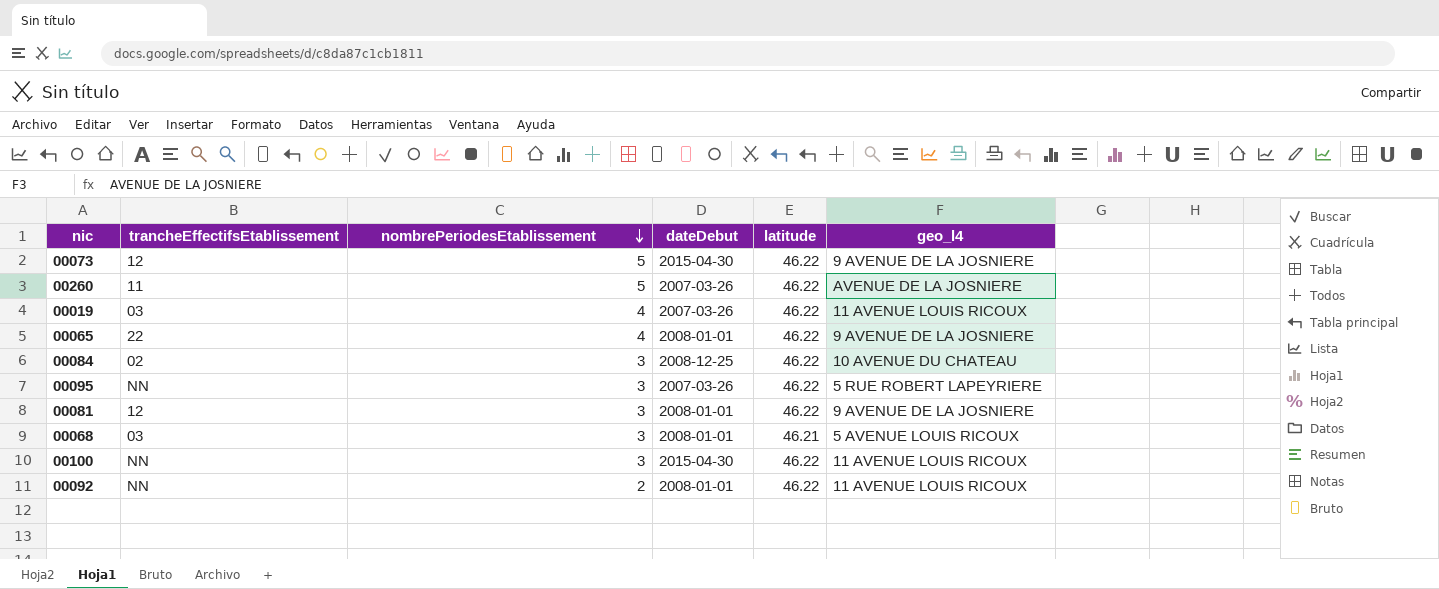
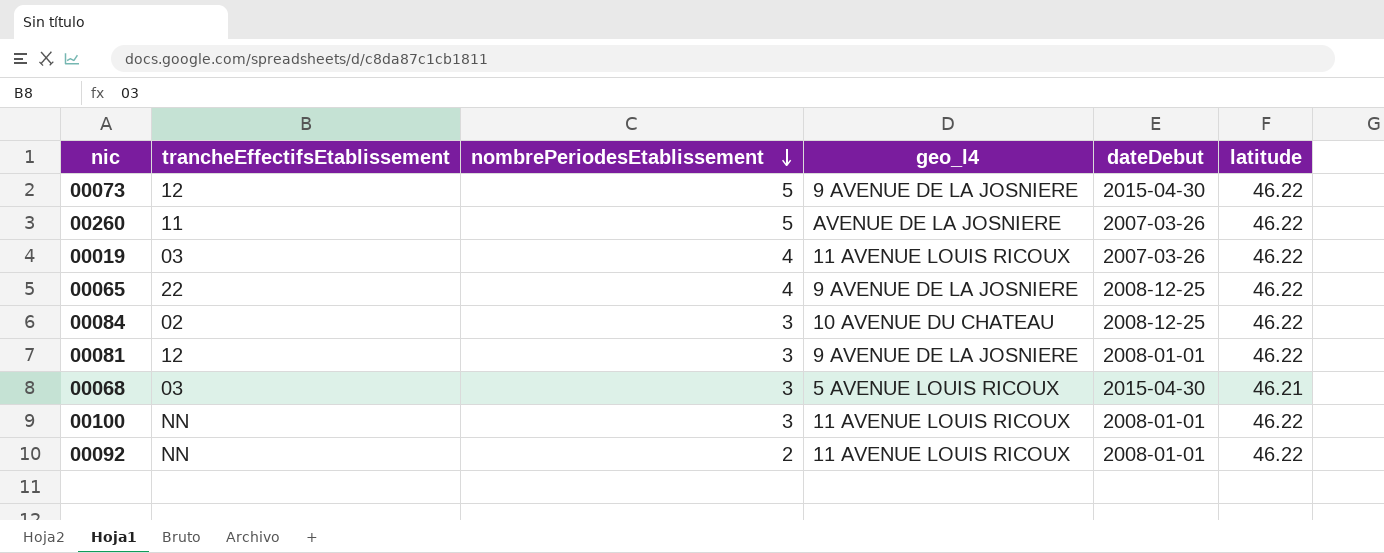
column geo_l4 | position: 6 -> 4
row 00095: NN | 3 | 2007-03-26 | 46.22 | 5 RUE ROBERT LAPEYRIERE -> none
00065 | dateDebut: 2008-01-01 -> 2008-12-25
00068 | dateDebut: 2008-01-01 -> 2015-04-30
00100 | dateDebut: 2015-04-30 -> 2008-01-01

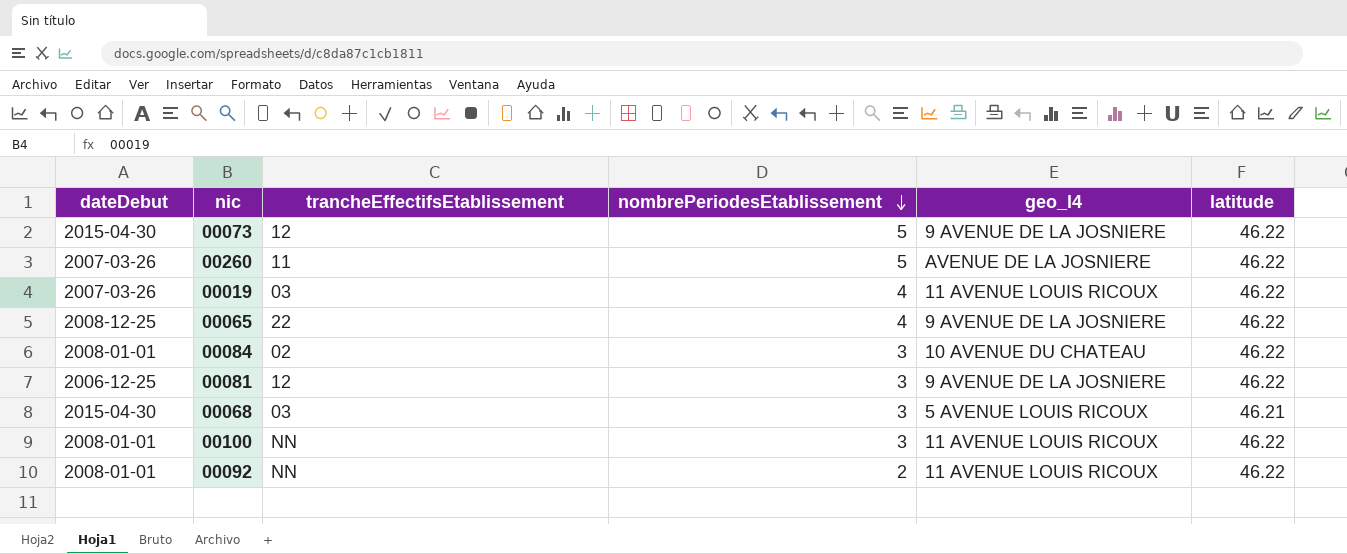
column dateDebut | position: 5 -> 1
00084 | dateDebut: 2008-12-25 -> 2008-01-01
00081 | dateDebut: 2008-01-01 -> 2006-12-25

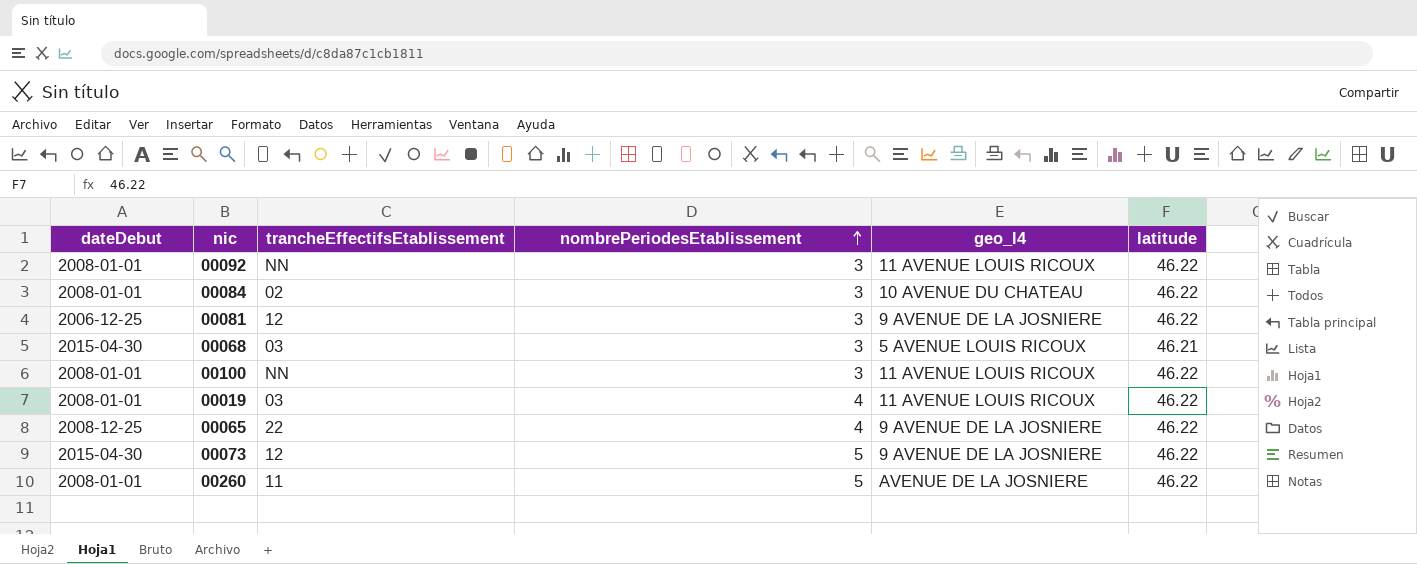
row order: nombrePeriodesEtablissement descending -> nombrePeriodesEtablissement ascending
00092 | nombrePeriodesEtablissement: 2 -> 3
00019 | dateDebut: 2007-03-26 -> 2008-01-01
00260 | dateDebut: 2007-03-26 -> 2008-01-01

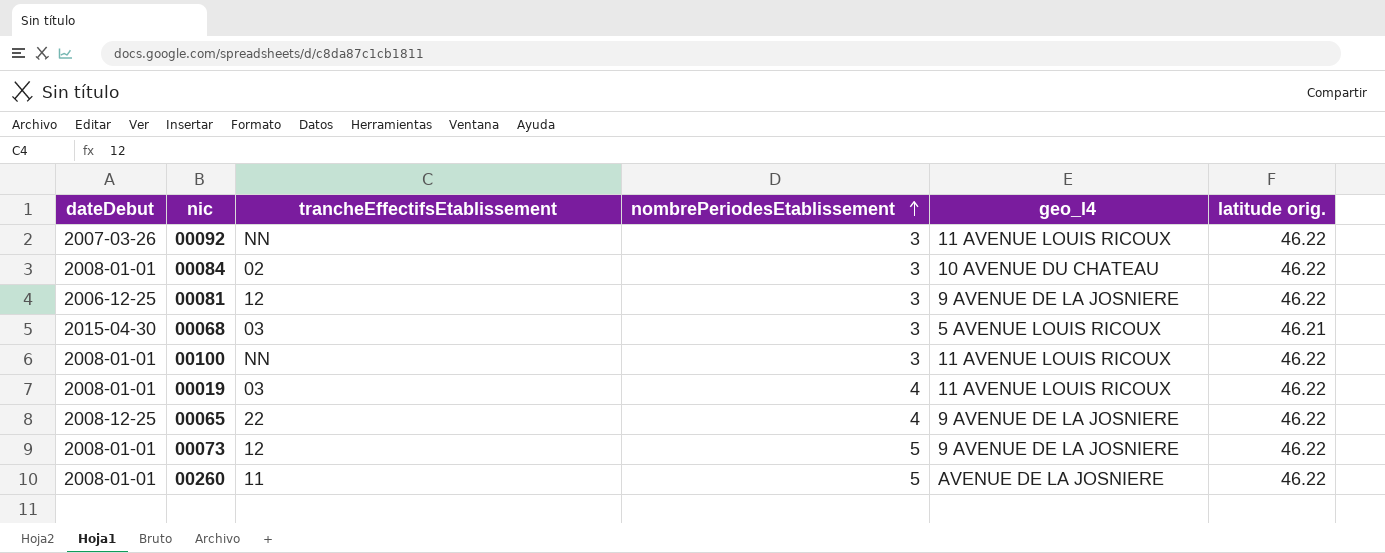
column name: latitude -> latitude orig.
00092 | dateDebut: 2008-01-01 -> 2007-03-26
00073 | dateDebut: 2015-04-30 -> 2008-01-01

